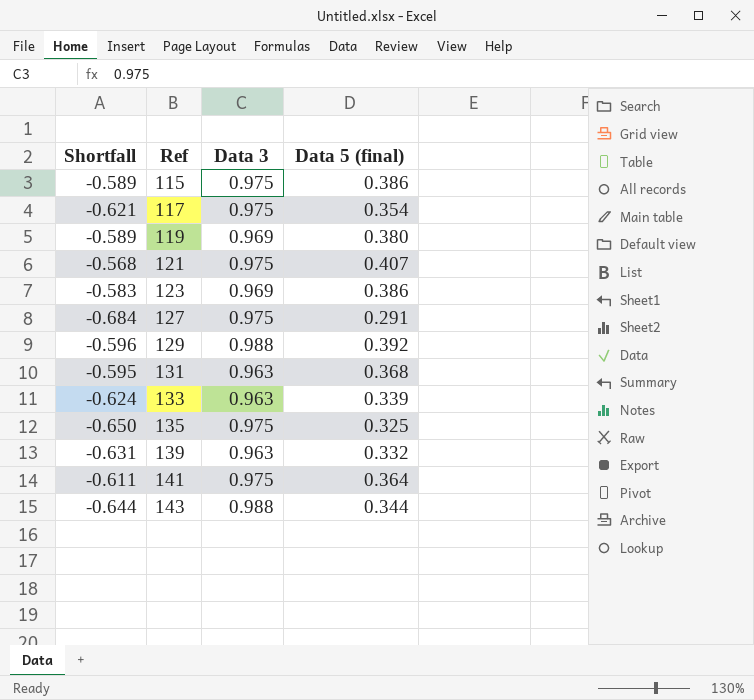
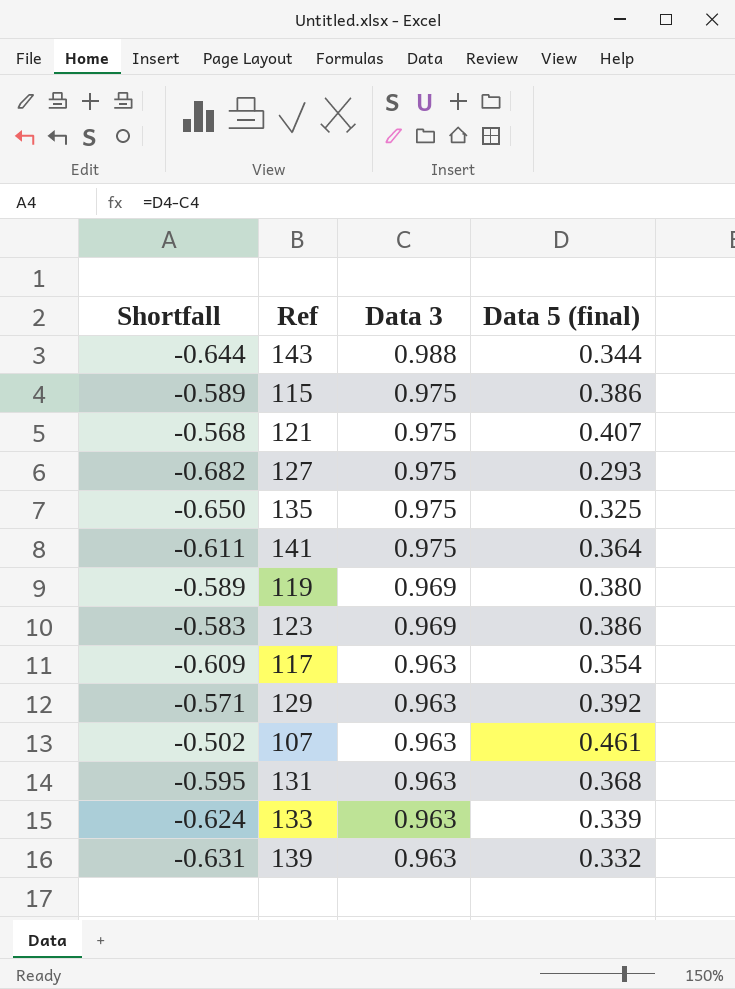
row order: Ref ascending -> Data 3 descending
127 | Shortfall: -0.684 -> -0.682
127 | Data 5 (final): 0.291 -> 0.293
117 | Shortfall: -0.621 -> -0.609
117 | Data 3: 0.975 -> 0.963
129 | Shortfall: -0.596 -> -0.571
129 | Data 3: 0.988 -> 0.963
row 107: none -> -0.502 | 0.963 | 0.461

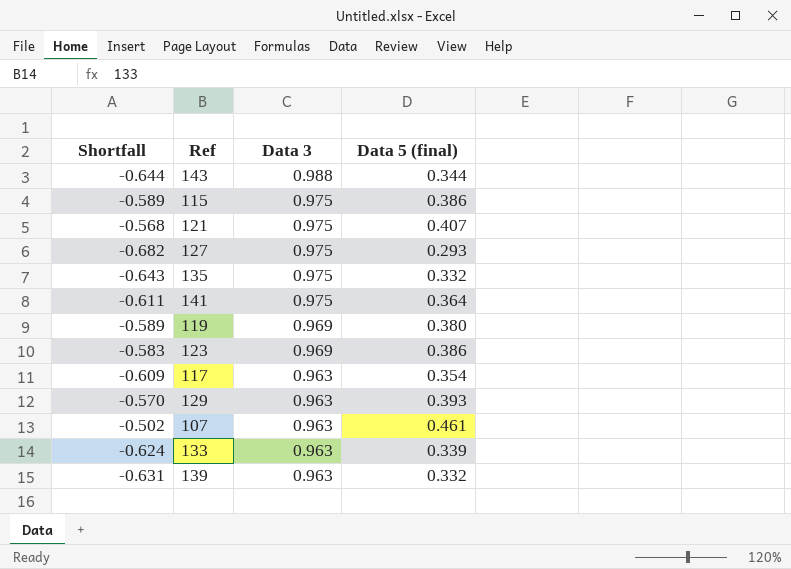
row 131: -0.595 | 0.963 | 0.368 -> none
135 | Shortfall: -0.650 -> -0.643
135 | Data 5 (final): 0.325 -> 0.332
129 | Shortfall: -0.571 -> -0.570
129 | Data 5 (final): 0.392 -> 0.393

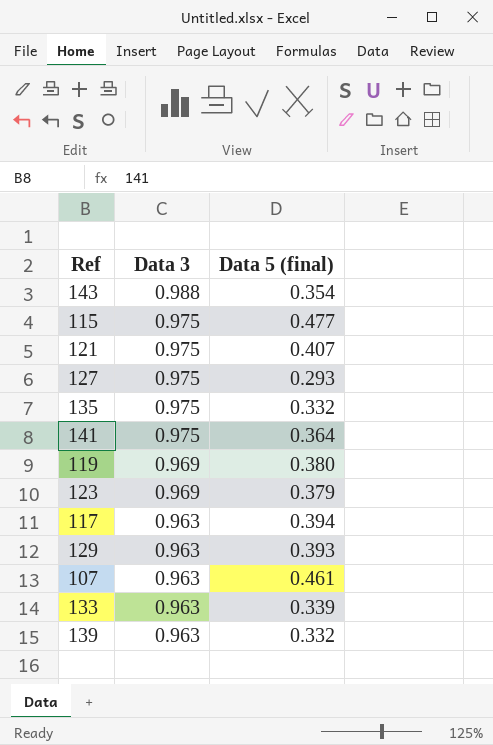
column Shortfall | formula: [Data 5 (final)] - [Data 3] -> none
143 | Data 5 (final): 0.344 -> 0.354
115 | Data 5 (final): 0.386 -> 0.477
123 | Data 5 (final): 0.386 -> 0.379
117 | Data 5 (final): 0.354 -> 0.394

